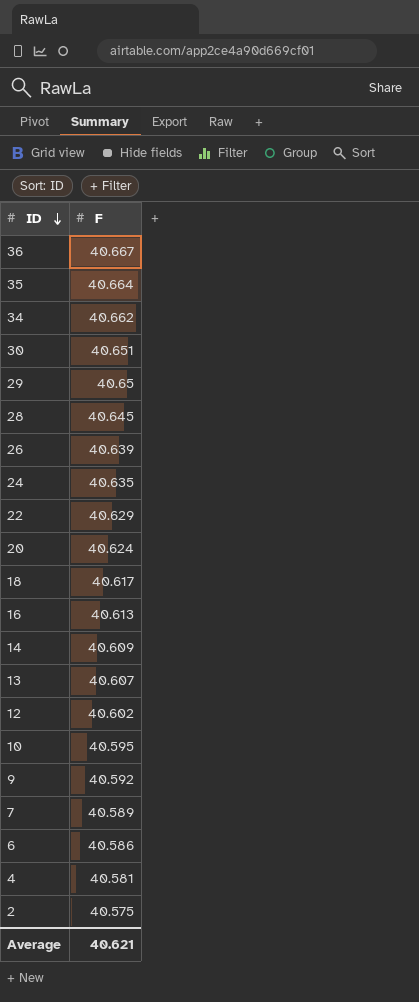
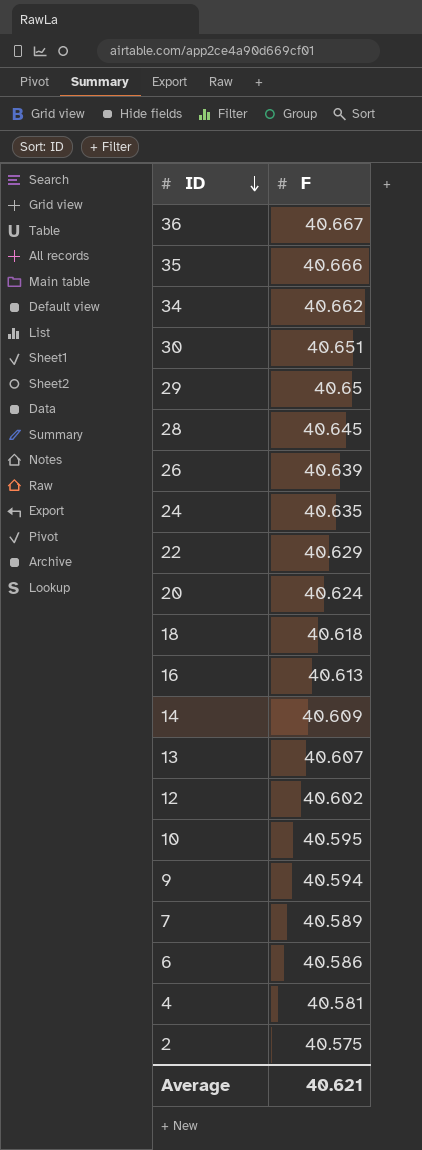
35 | F: 40.664 -> 40.666
18 | F: 40.617 -> 40.618
9 | F: 40.592 -> 40.594

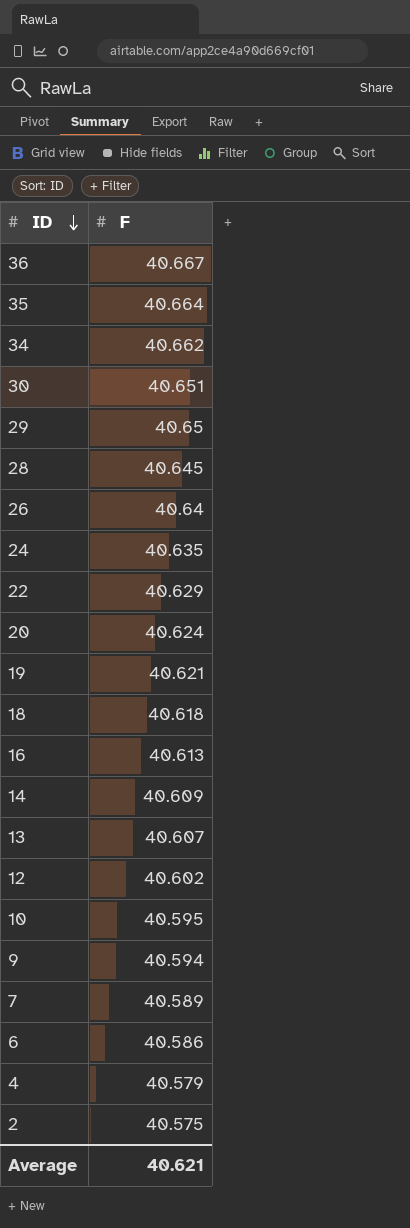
35 | F: 40.666 -> 40.664
26 | F: 40.639 -> 40.64
row 19: none -> 40.621
4 | F: 40.581 -> 40.579

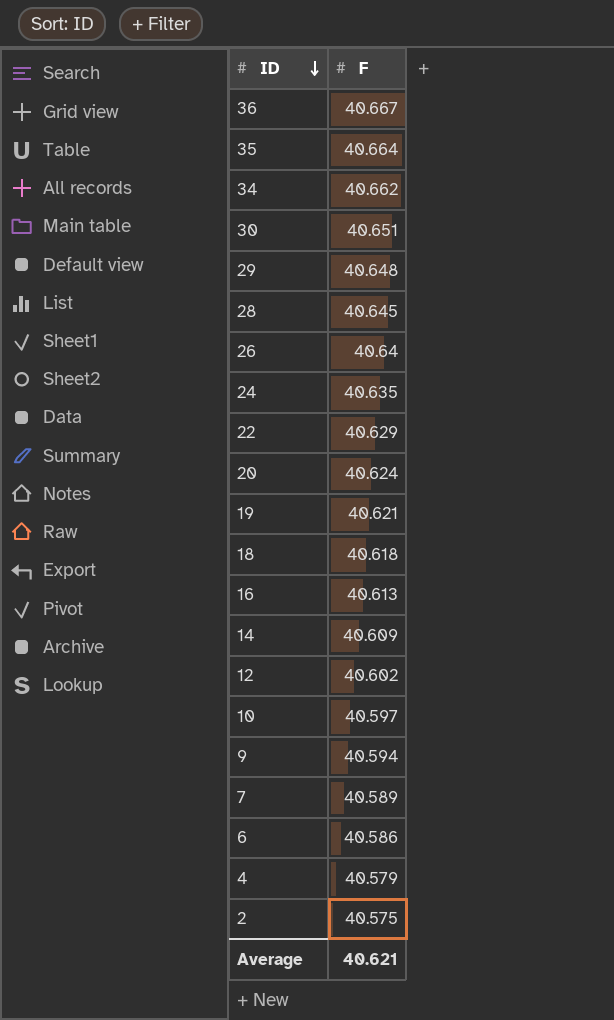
row 13: 40.607 -> none
29 | F: 40.65 -> 40.648
10 | F: 40.595 -> 40.597

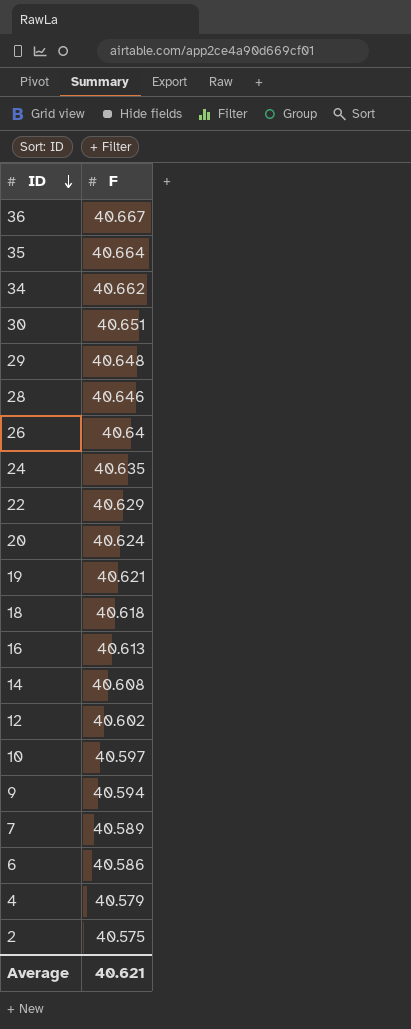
28 | F: 40.645 -> 40.646
14 | F: 40.609 -> 40.608

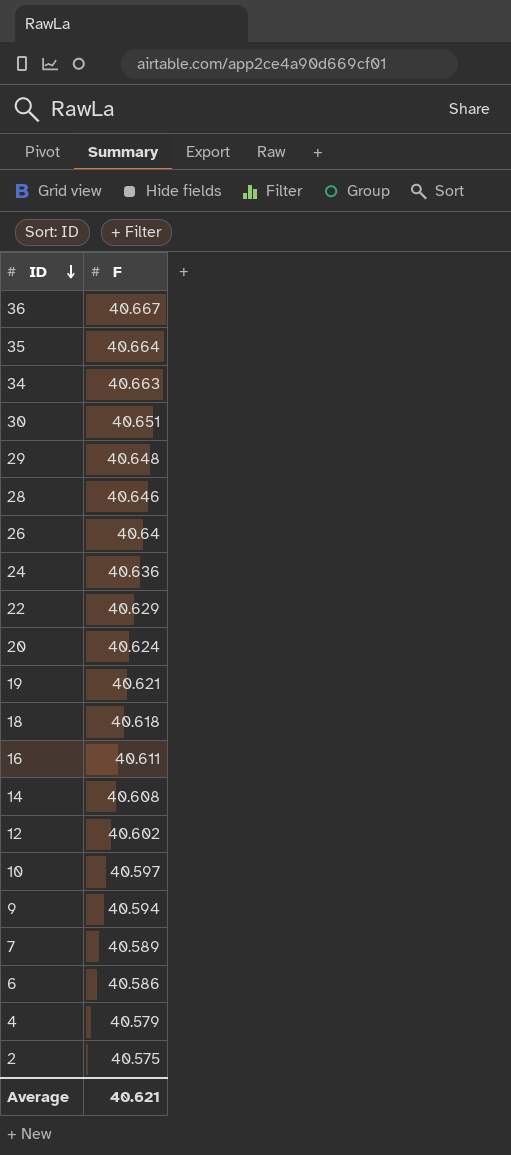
34 | F: 40.662 -> 40.663
24 | F: 40.635 -> 40.636
16 | F: 40.613 -> 40.611

